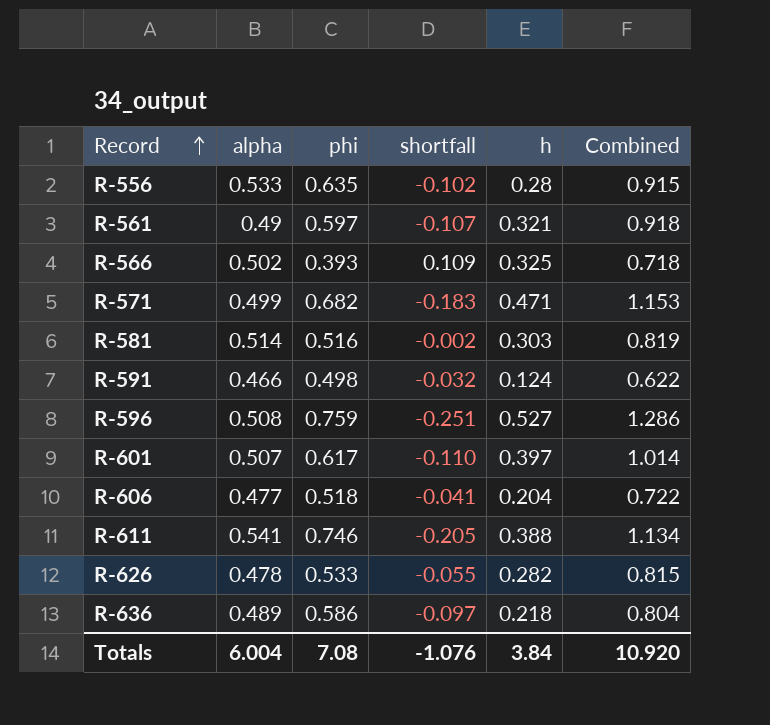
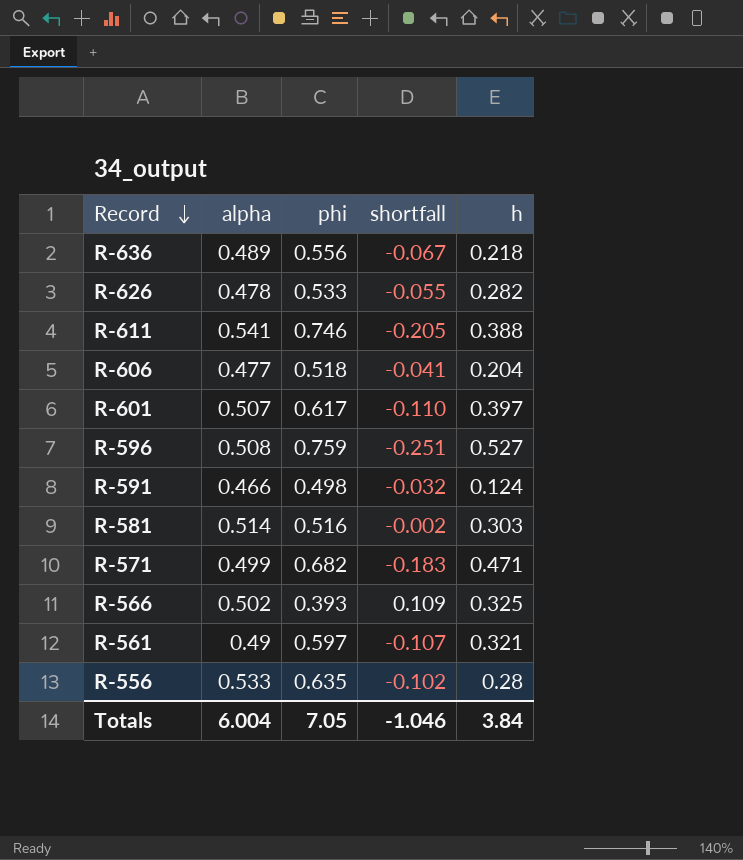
row order: Record ascending -> Record descending
column Combined | formula: [phi] + [h] -> none
R-636 | phi: 0.586 -> 0.556
R-636 | shortfall: -0.097 -> -0.067
Totals | phi: 7.08 -> 7.05
Totals | shortfall: -1.076 -> -1.046

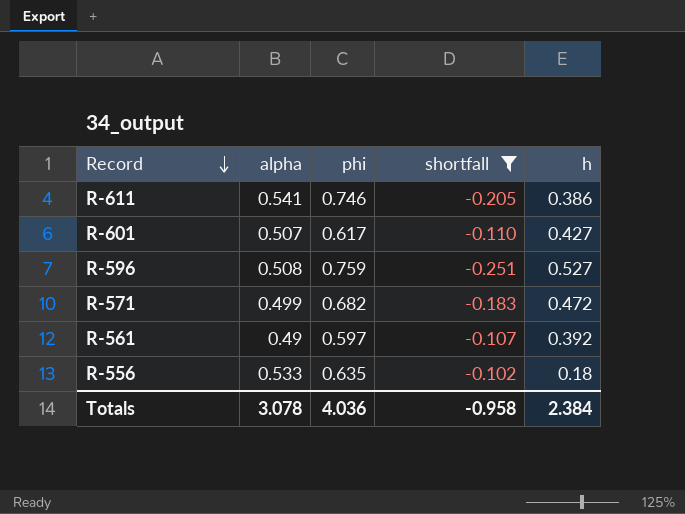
filter: none -> shortfall <= -0.102
R-611 | h: 0.388 -> 0.386
R-601 | h: 0.397 -> 0.427
R-571 | h: 0.471 -> 0.472
R-561 | h: 0.321 -> 0.392
R-556 | h: 0.28 -> 0.18
Totals | alpha: 6.004 -> 3.078
Totals | phi: 7.05 -> 4.036
Totals | shortfall: -1.046 -> -0.958
Totals | h: 3.84 -> 2.384

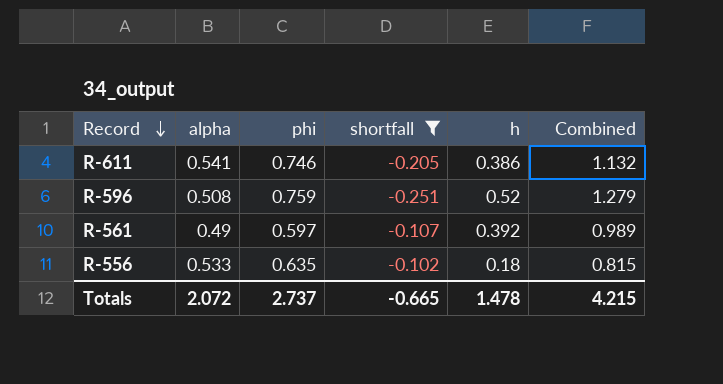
column Combined | formula: none -> [phi] + [h]
row R-601: 0.507 | 0.617 | -0.110 | 0.427 -> none
row R-571: 0.499 | 0.682 | -0.183 | 0.472 -> none
R-596 | h: 0.527 -> 0.52
Totals | alpha: 3.078 -> 2.072
Totals | phi: 4.036 -> 2.737
Totals | shortfall: -0.958 -> -0.665
Totals | h: 2.384 -> 1.478

